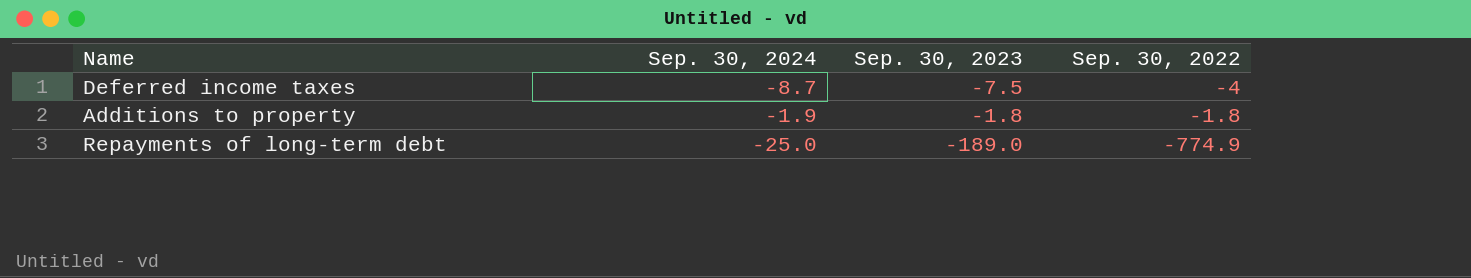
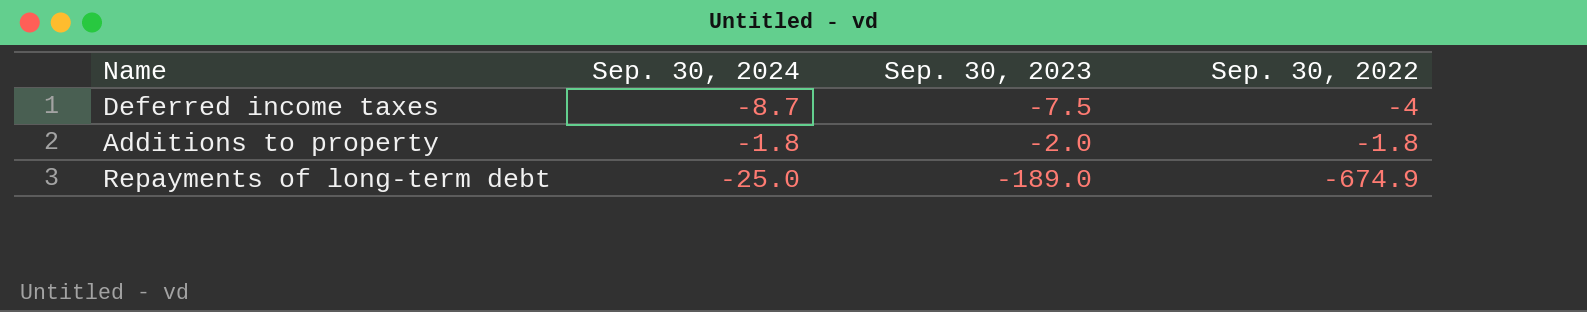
Additions to property | Sep. 30, 2024: -1.9 -> -1.8
Additions to property | Sep. 30, 2023: -1.8 -> -2.0
Repayments of long-term debt | Sep. 30, 2022: -774.9 -> -674.9

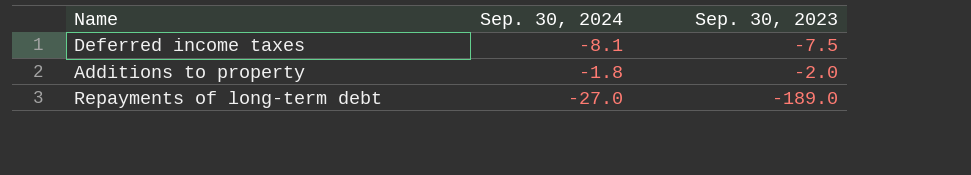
column Sep. 30, 2022 | position: 4 -> none
Deferred income taxes | Sep. 30, 2024: -8.7 -> -8.1
Repayments of long-term debt | Sep. 30, 2024: -25.0 -> -27.0

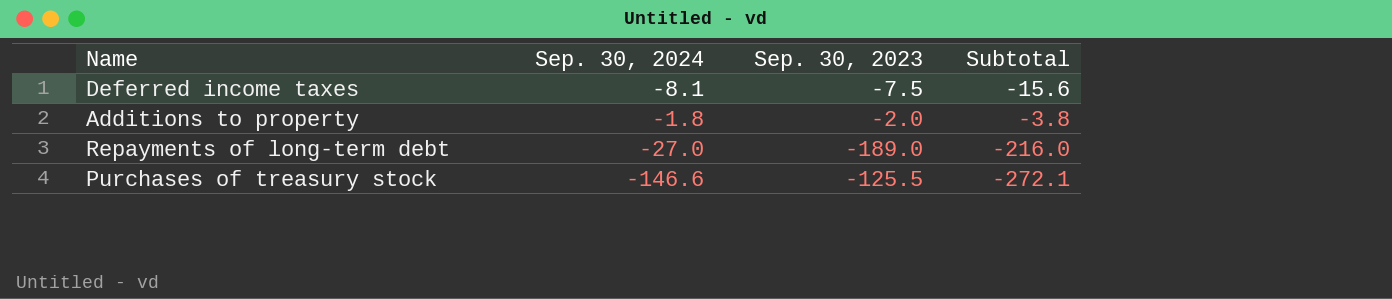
column Subtotal | formula: none -> [Sep. 30, 2024] + [Sep. 30, 2023]
row Purchases of treasury stock: none -> -146.6 | -125.5 | -272.1

